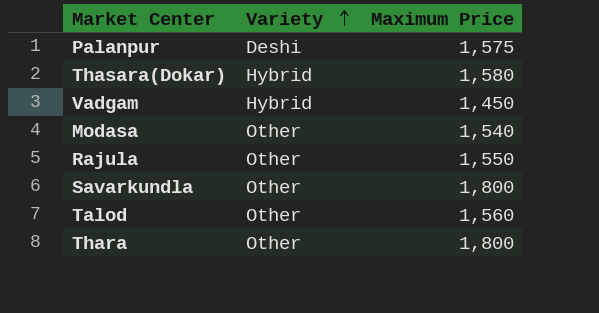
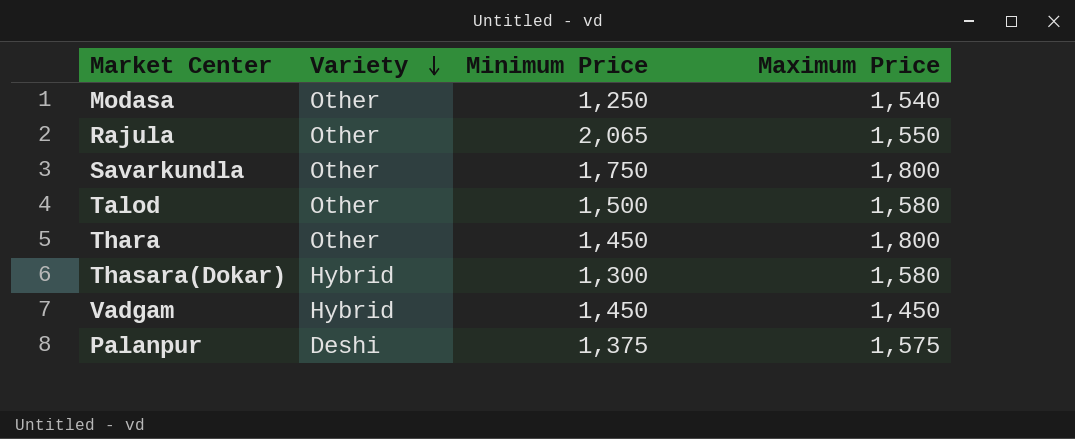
row order: Variety ascending -> Variety descending
column Minimum Price | position: none -> 3
Talod | Maximum Price: 1,560 -> 1,580

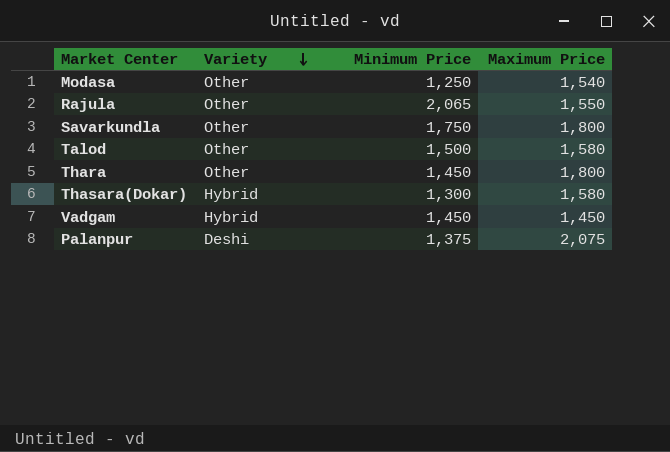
Palanpur | Maximum Price: 1,575 -> 2,075

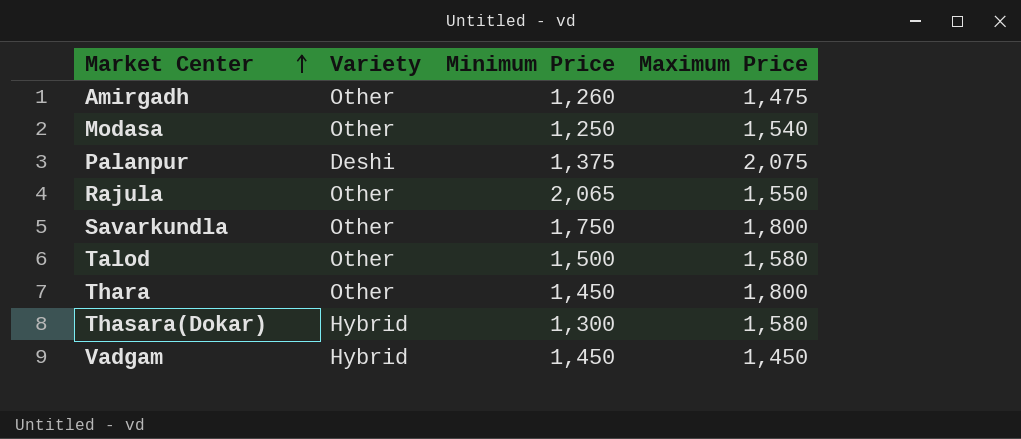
row order: Variety descending -> Market Center ascending
row Amirgadh: none -> Other | 1,260 | 1,475

